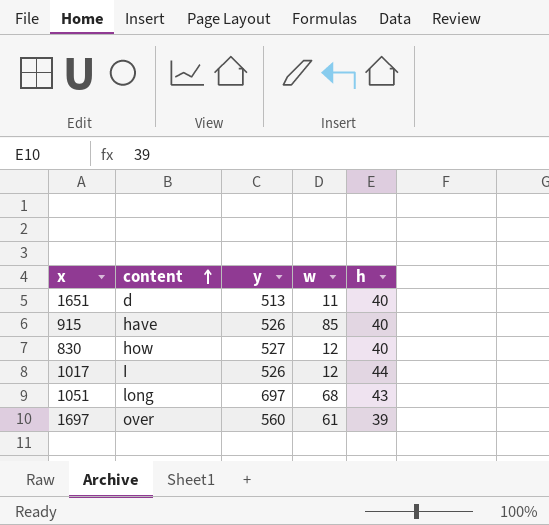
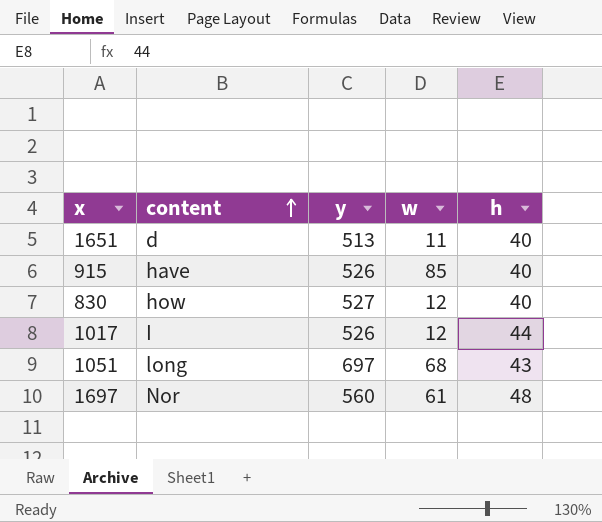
1697 | content: over -> Nor
1697 | h: 39 -> 48

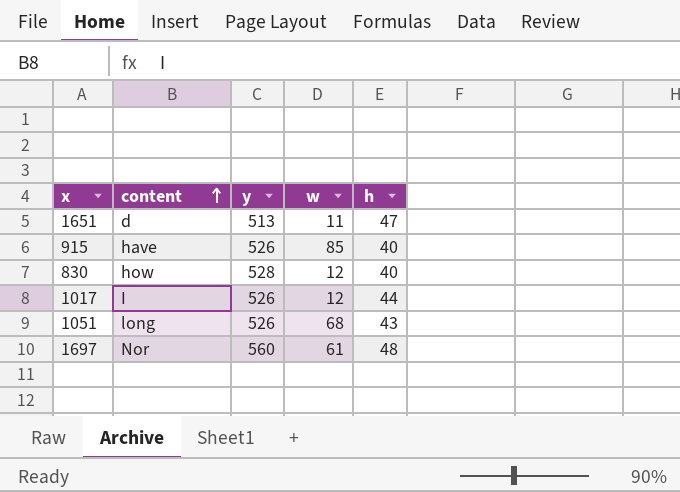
1651 | h: 40 -> 47
830 | y: 527 -> 528
1051 | y: 697 -> 526

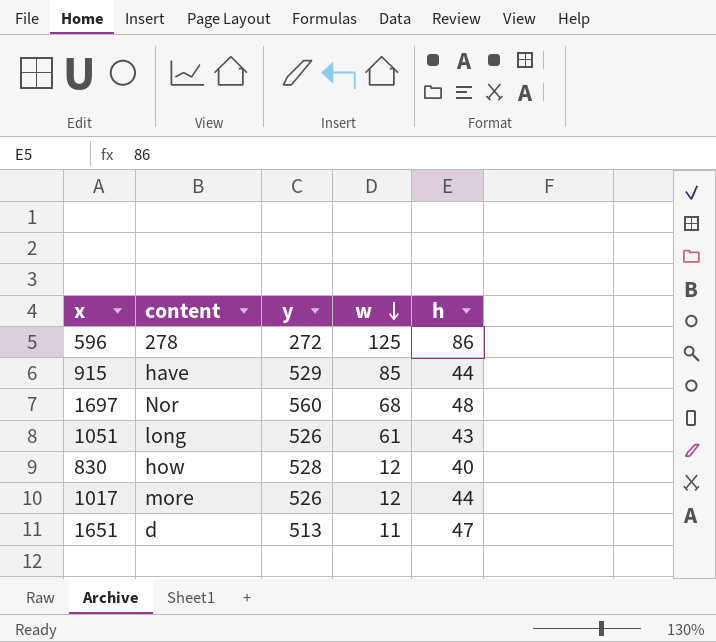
row order: content ascending -> w descending
row 596: none -> 278 | 272 | 125 | 86
915 | y: 526 -> 529
915 | h: 40 -> 44
1697 | w: 61 -> 68
1051 | w: 68 -> 61
1017 | content: I -> more

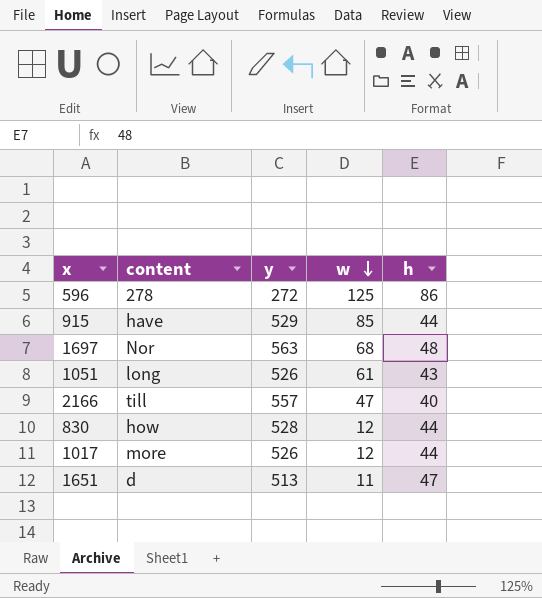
1697 | y: 560 -> 563
row 2166: none -> till | 557 | 47 | 40
830 | h: 40 -> 44

